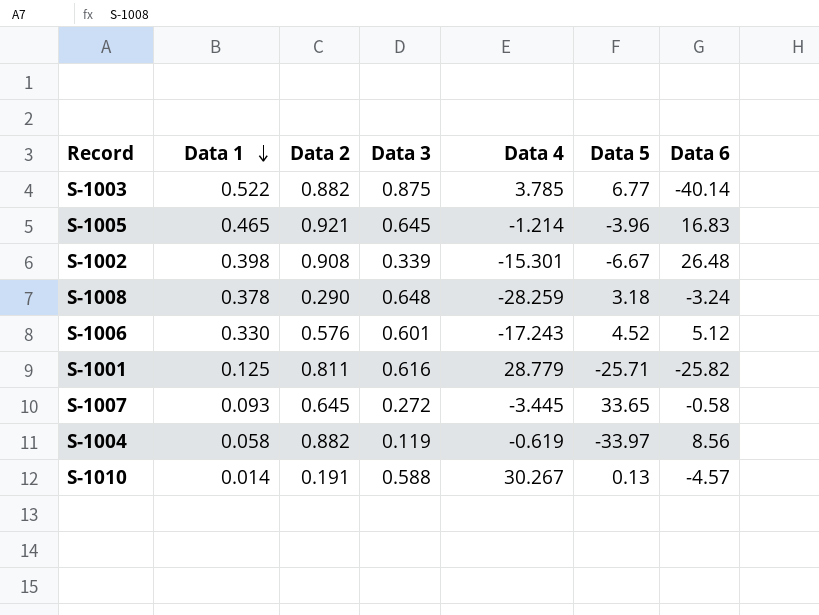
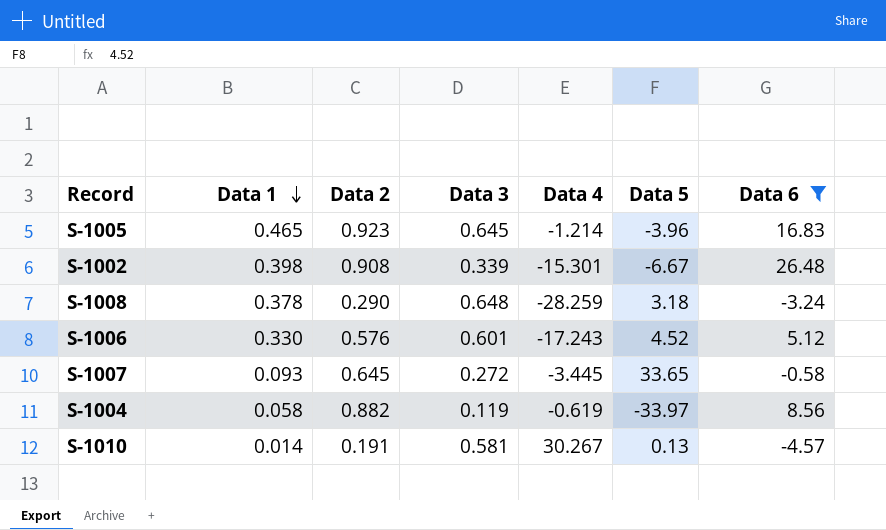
filter: none -> Data 6 >= -4.57
S-1005 | Data 2: 0.921 -> 0.923
S-1010 | Data 3: 0.588 -> 0.581

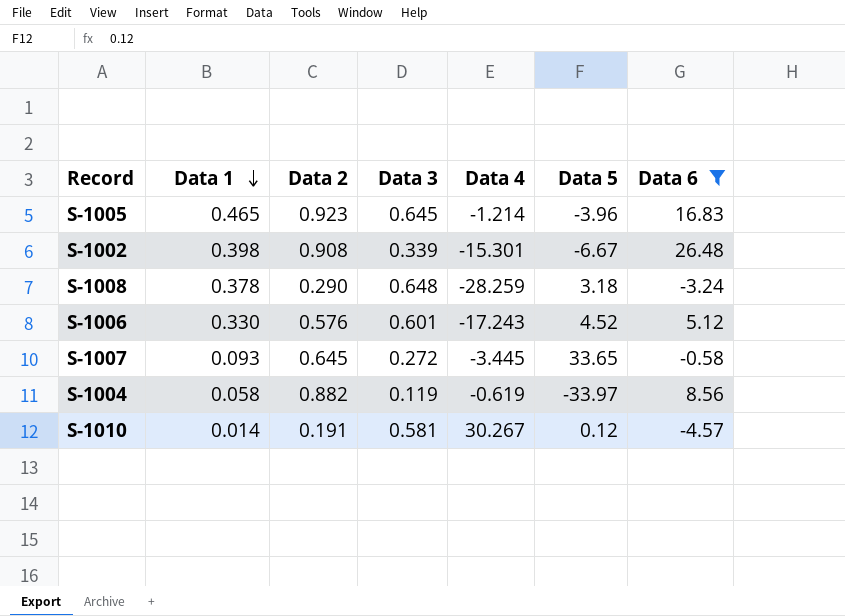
S-1010 | Data 5: 0.13 -> 0.12

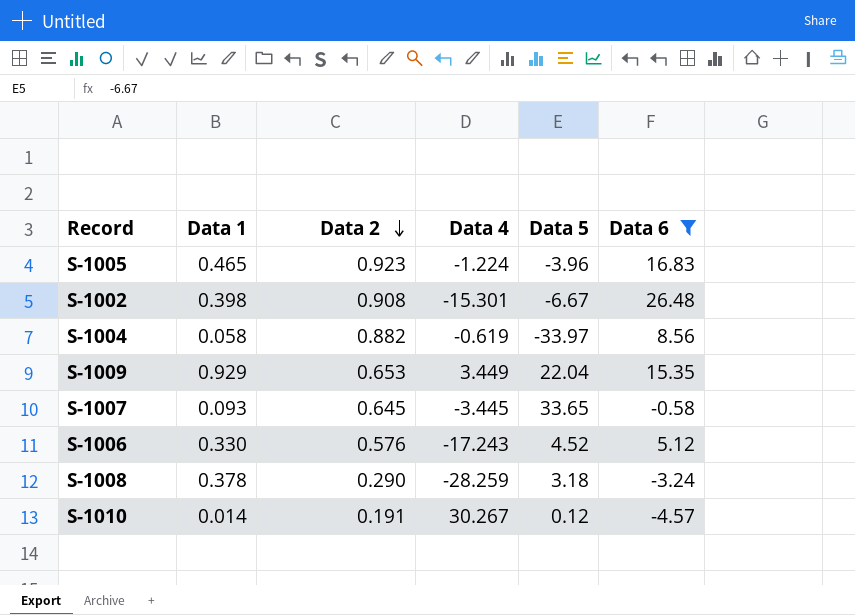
row order: Data 1 descending -> Data 2 descending
column Data 3 | position: 4 -> none
S-1005 | Data 4: -1.214 -> -1.224
row S-1009: none -> 0.929 | 0.653 | 3.449 | 22.04 | 15.35

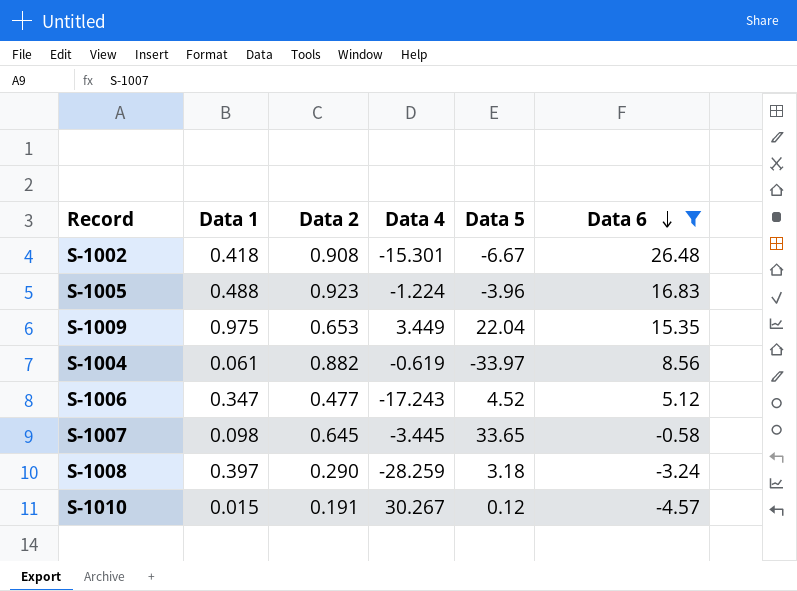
row order: Data 2 descending -> Data 6 descending
S-1002 | Data 1: 0.398 -> 0.418
S-1005 | Data 1: 0.465 -> 0.488
S-1009 | Data 1: 0.929 -> 0.975
S-1004 | Data 1: 0.058 -> 0.061
S-1006 | Data 1: 0.330 -> 0.347
S-1006 | Data 2: 0.576 -> 0.477
S-1007 | Data 1: 0.093 -> 0.098
S-1008 | Data 1: 0.378 -> 0.397
S-1010 | Data 1: 0.014 -> 0.015

